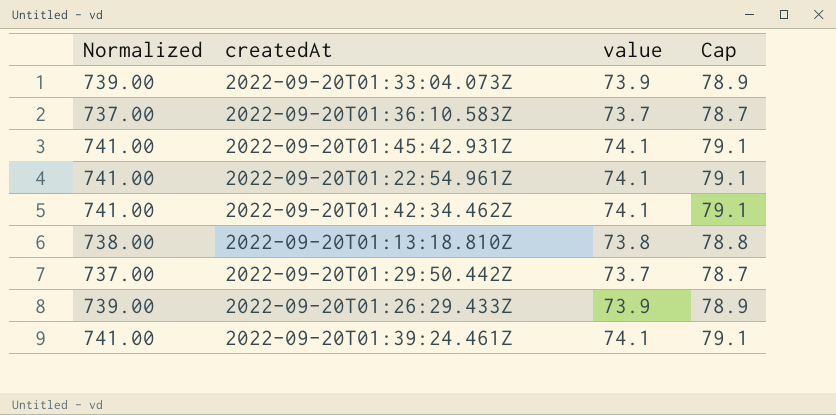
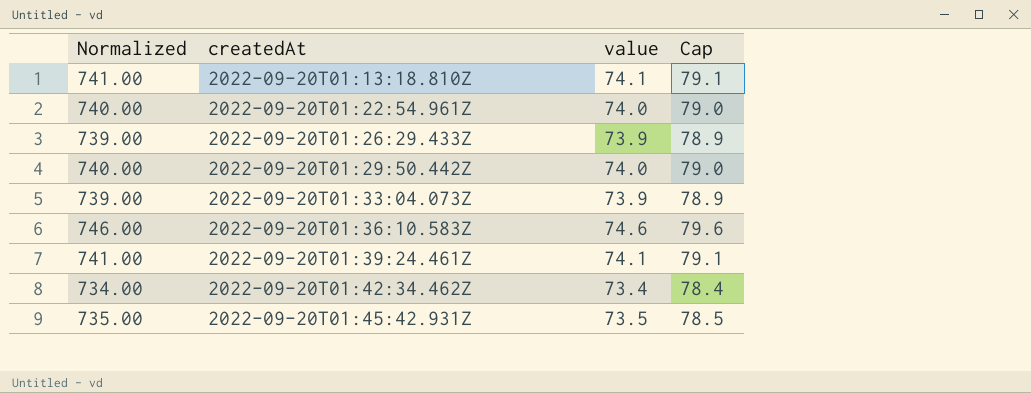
row order: none -> createdAt ascending
2022-09-20T01:13:18.810Z | Normalized: 738.00 -> 741.00
2022-09-20T01:13:18.810Z | value: 73.8 -> 74.1
2022-09-20T01:13:18.810Z | Cap: 78.8 -> 79.1
2022-09-20T01:22:54.961Z | Normalized: 741.00 -> 740.00
2022-09-20T01:22:54.961Z | value: 74.1 -> 74.0
2022-09-20T01:22:54.961Z | Cap: 79.1 -> 79.0
2022-09-20T01:29:50.442Z | Normalized: 737.00 -> 740.00
2022-09-20T01:29:50.442Z | value: 73.7 -> 74.0
2022-09-20T01:29:50.442Z | Cap: 78.7 -> 79.0
2022-09-20T01:36:10.583Z | Normalized: 737.00 -> 746.00
2022-09-20T01:36:10.583Z | value: 73.7 -> 74.6
2022-09-20T01:36:10.583Z | Cap: 78.7 -> 79.6
2022-09-20T01:42:34.462Z | Normalized: 741.00 -> 734.00
2022-09-20T01:42:34.462Z | value: 74.1 -> 73.4
2022-09-20T01:42:34.462Z | Cap: 79.1 -> 78.4
2022-09-20T01:45:42.931Z | Normalized: 741.00 -> 735.00
2022-09-20T01:45:42.931Z | value: 74.1 -> 73.5
2022-09-20T01:45:42.931Z | Cap: 79.1 -> 78.5

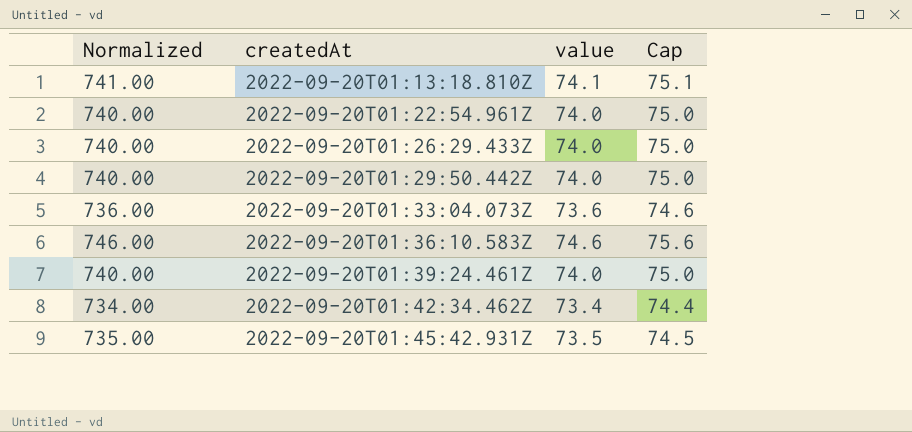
column Cap | formula: [value] + 5 -> [value] + 1
2022-09-20T01:26:29.433Z | Normalized: 739.00 -> 740.00
2022-09-20T01:26:29.433Z | value: 73.9 -> 74.0
2022-09-20T01:33:04.073Z | Normalized: 739.00 -> 736.00
2022-09-20T01:33:04.073Z | value: 73.9 -> 73.6
2022-09-20T01:39:24.461Z | Normalized: 741.00 -> 740.00
2022-09-20T01:39:24.461Z | value: 74.1 -> 74.0

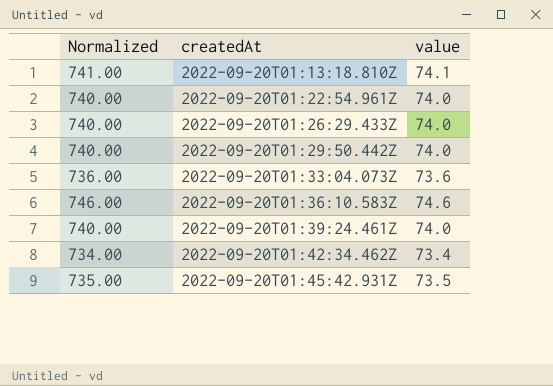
column Cap | formula: [value] + 1 -> none

